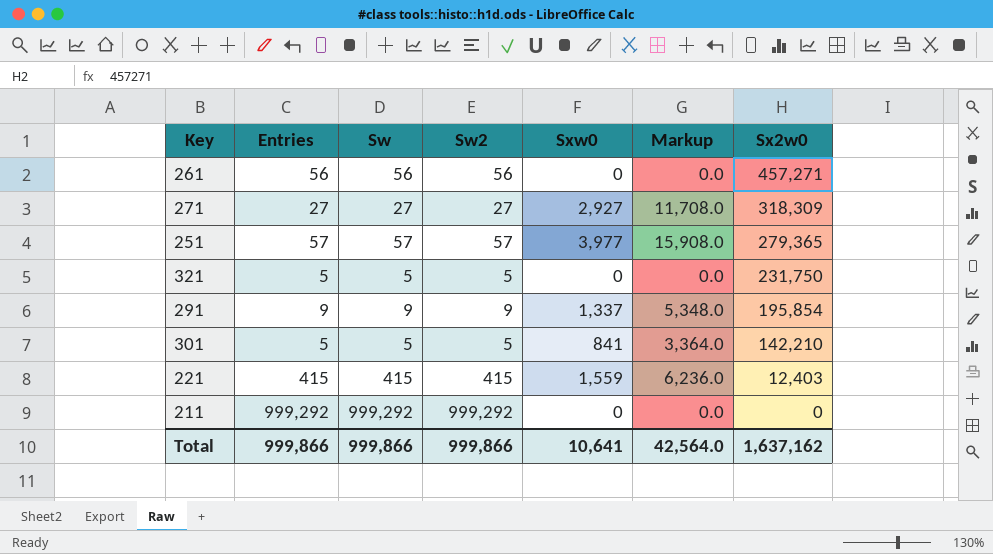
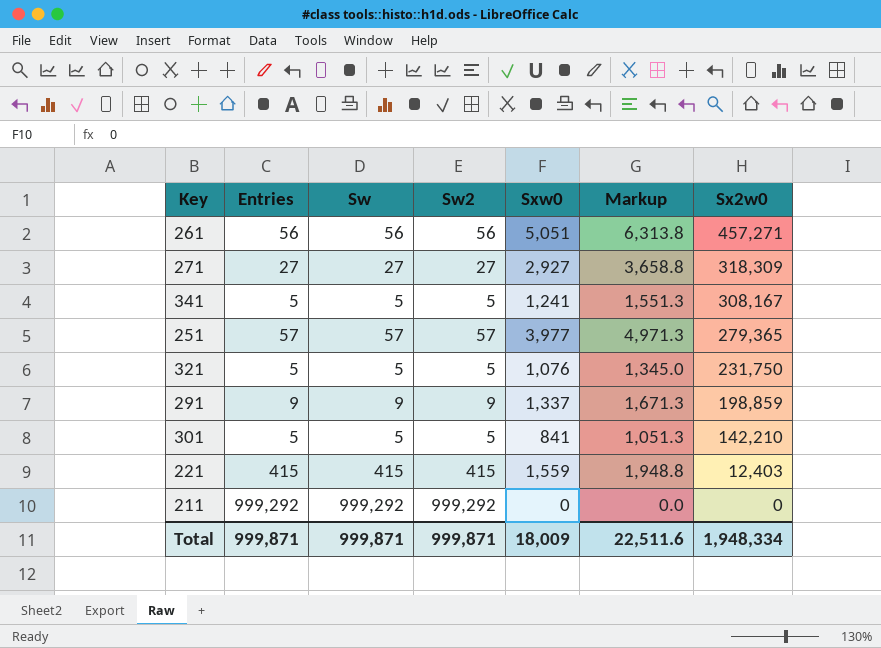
column Markup | formula: [Sxw0] * 4 -> [Sxw0] * 1.25
261 | Sxw0: 0 -> 5,051
row 341: none -> 5 | 5 | 5 | 1,241 | 1,551.3 | 308,167
321 | Sxw0: 0 -> 1,076
291 | Sx2w0: 195,854 -> 198,859
Total | Entries: 999,866 -> 999,871
Total | Sw: 999,866 -> 999,871
Total | Sw2: 999,866 -> 999,871
Total | Sxw0: 10,641 -> 18,009
Total | Markup: 42,564.0 -> 22,511.6
Total | Sx2w0: 1,637,162 -> 1,948,334

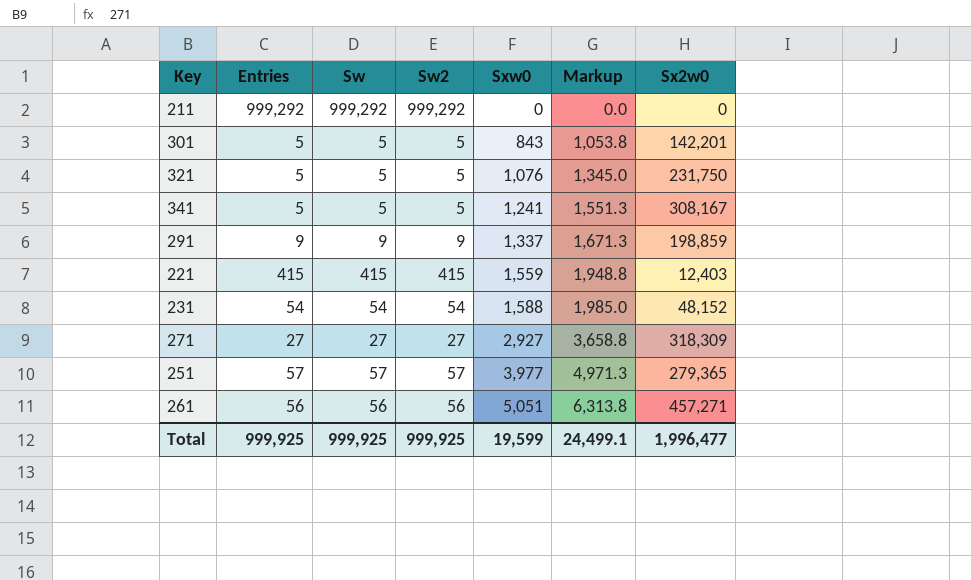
row order: Sx2w0 descending -> Sxw0 ascending
301 | Sxw0: 841 -> 843
301 | Markup: 1,051.3 -> 1,053.8
301 | Sx2w0: 142,210 -> 142,201
row 231: none -> 54 | 54 | 54 | 1,588 | 1,985.0 | 48,152
Total | Entries: 999,871 -> 999,925
Total | Sw: 999,871 -> 999,925
Total | Sw2: 999,871 -> 999,925
Total | Sxw0: 18,009 -> 19,599
Total | Markup: 22,511.6 -> 24,499.1
Total | Sx2w0: 1,948,334 -> 1,996,477

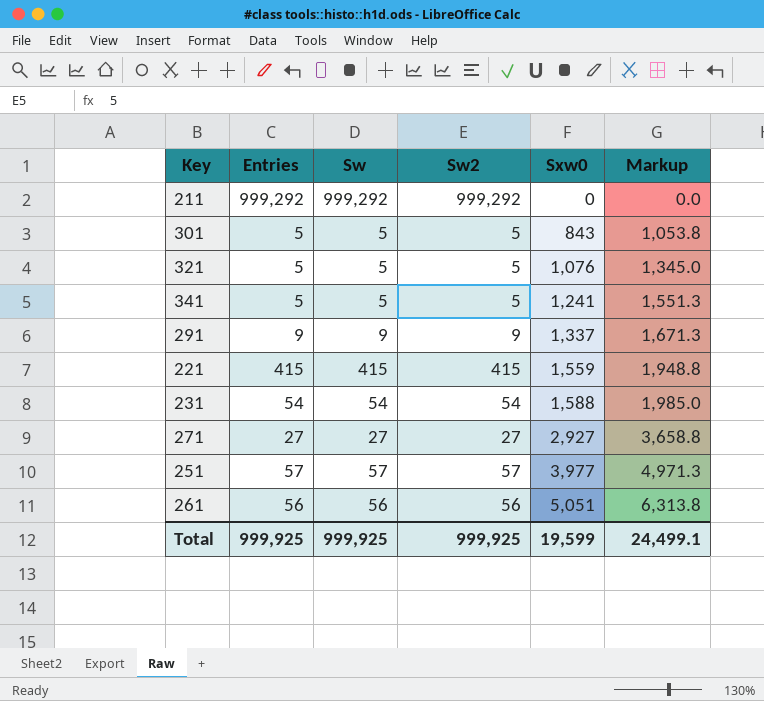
column Sx2w0 | position: 7 -> none

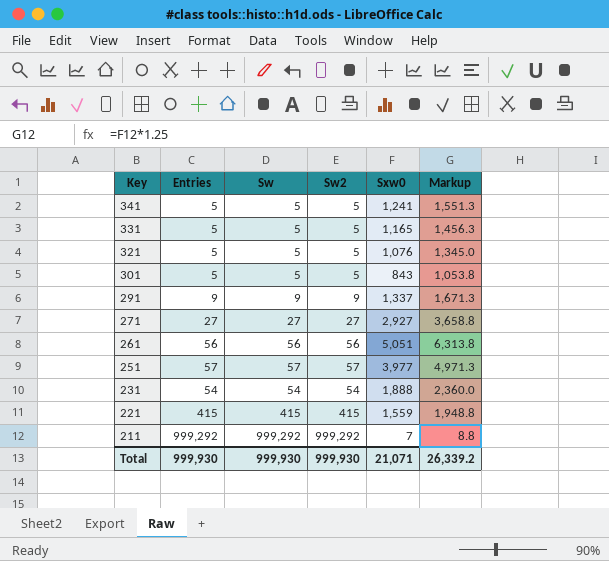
row order: Sxw0 ascending -> Key descending
row 331: none -> 5 | 5 | 5 | 1,165 | 1,456.3
231 | Sxw0: 1,588 -> 1,888
231 | Markup: 1,985.0 -> 2,360.0
211 | Sxw0: 0 -> 7
211 | Markup: 0.0 -> 8.8
Total | Entries: 999,925 -> 999,930
Total | Sw: 999,925 -> 999,930
Total | Sw2: 999,925 -> 999,930
Total | Sxw0: 19,599 -> 21,071
Total | Markup: 24,499.1 -> 26,339.2

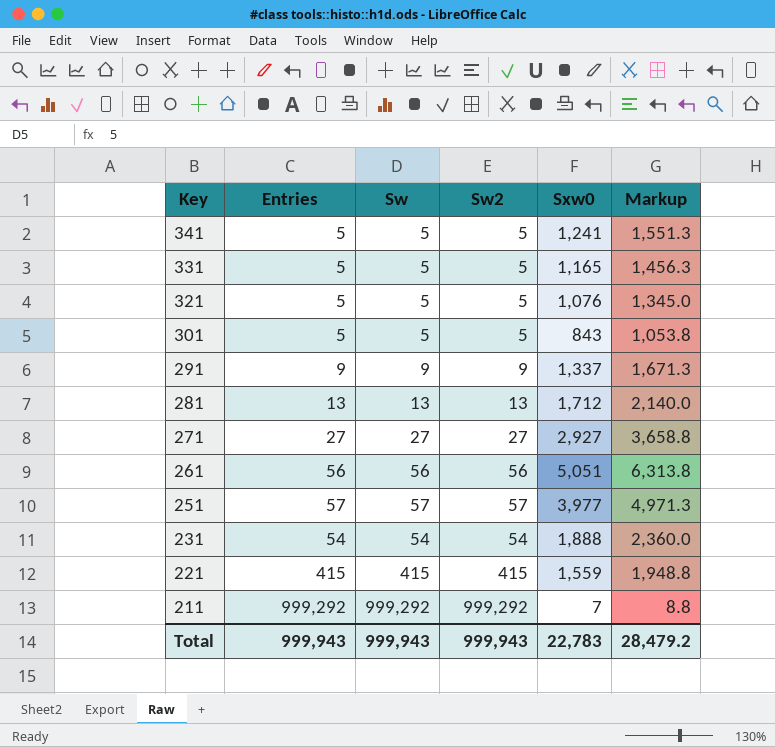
row 281: none -> 13 | 13 | 13 | 1,712 | 2,140.0
Total | Entries: 999,930 -> 999,943
Total | Sw: 999,930 -> 999,943
Total | Sw2: 999,930 -> 999,943
Total | Sxw0: 21,071 -> 22,783
Total | Markup: 26,339.2 -> 28,479.2

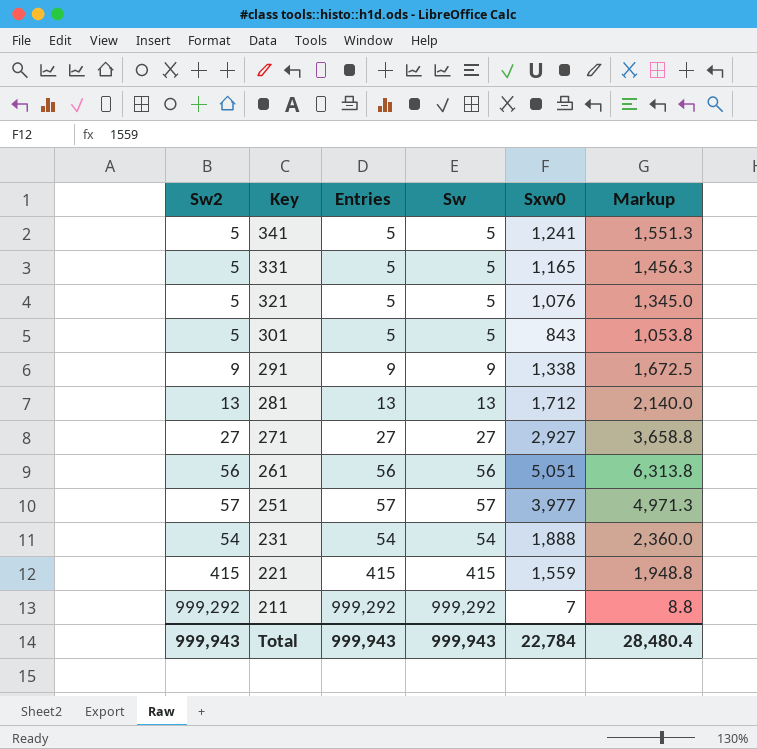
column Sw2 | position: 4 -> 1
291 | Sxw0: 1,337 -> 1,338
291 | Markup: 1,671.3 -> 1,672.5
Total | Sxw0: 22,783 -> 22,784
Total | Markup: 28,479.2 -> 28,480.4

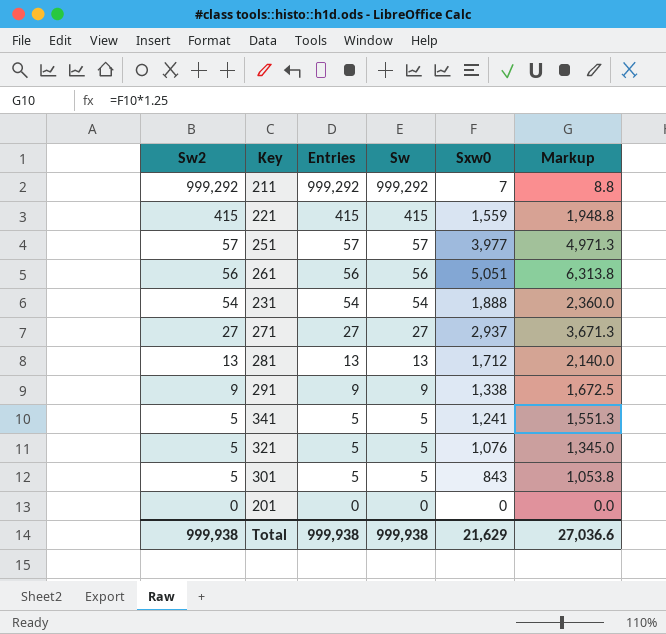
row order: Key descending -> Sw2 descending
row 331: 5 | 5 | 5 | 1,165 | 1,456.3 -> none
271 | Sxw0: 2,927 -> 2,937
271 | Markup: 3,658.8 -> 3,671.3
row 201: none -> 0 | 0 | 0 | 0 | 0.0
Total | Sw2: 999,943 -> 999,938
Total | Entries: 999,943 -> 999,938
Total | Sw: 999,943 -> 999,938
Total | Sxw0: 22,784 -> 21,629
Total | Markup: 28,480.4 -> 27,036.6

